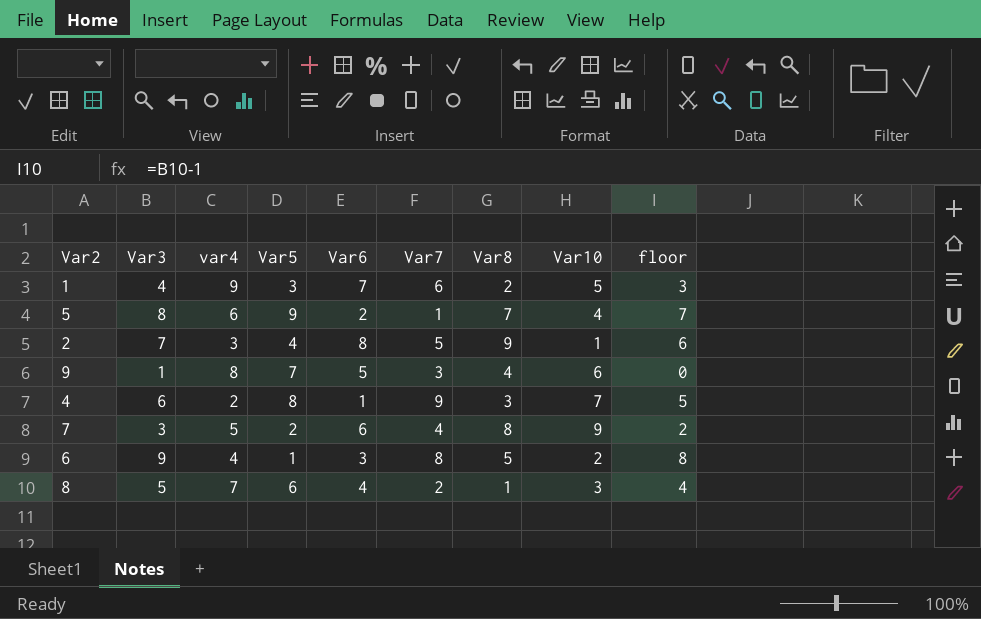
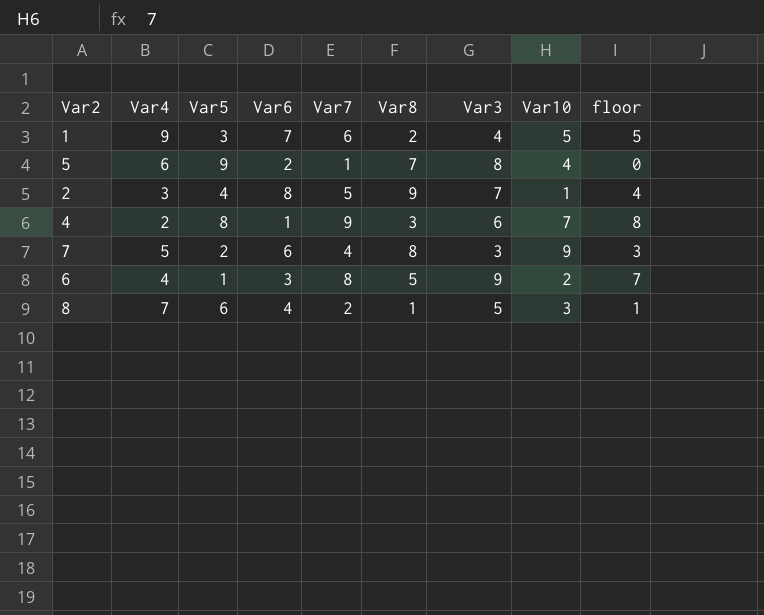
column name: var4 -> Var4
column Var3 | position: 2 -> 7
column floor | formula: [Var3] - 1 -> [Var7] - 1
row 9: 1 | 8 | 7 | 5 | 3 | 4 | 6 | 0 -> none

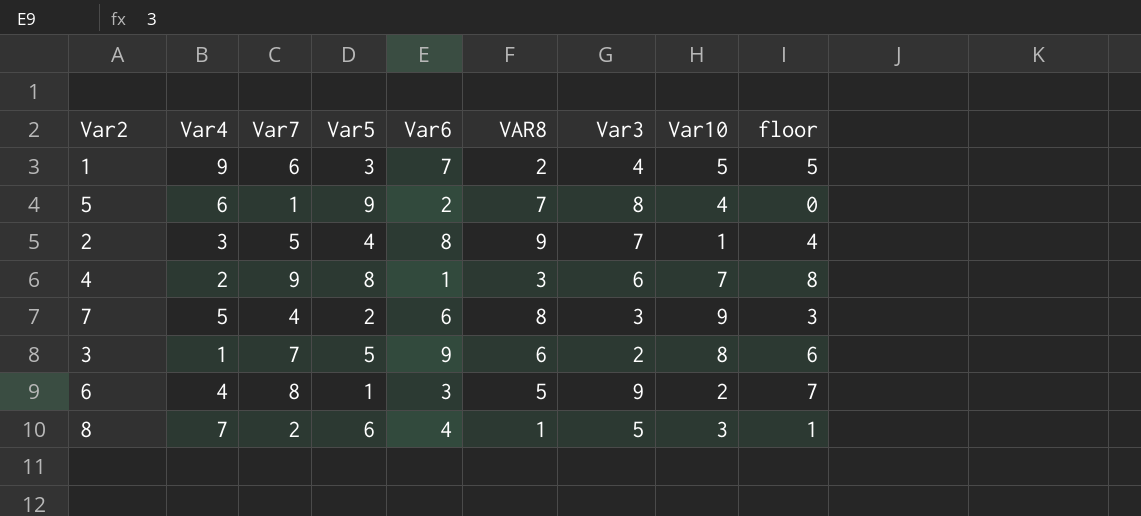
column Var7 | position: 5 -> 3
column name: Var8 -> VAR8
row 3: none -> 1 | 7 | 5 | 9 | 6 | 2 | 8 | 6

